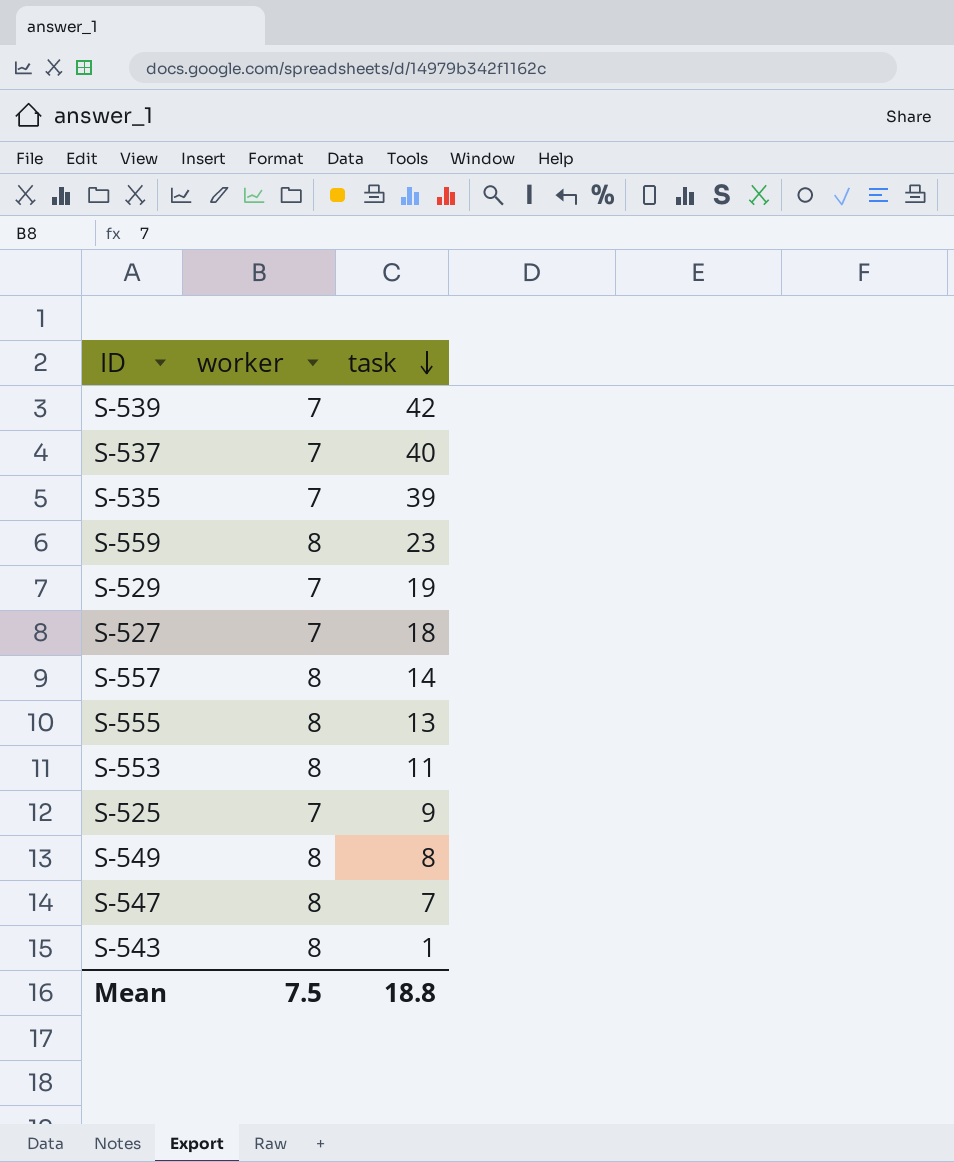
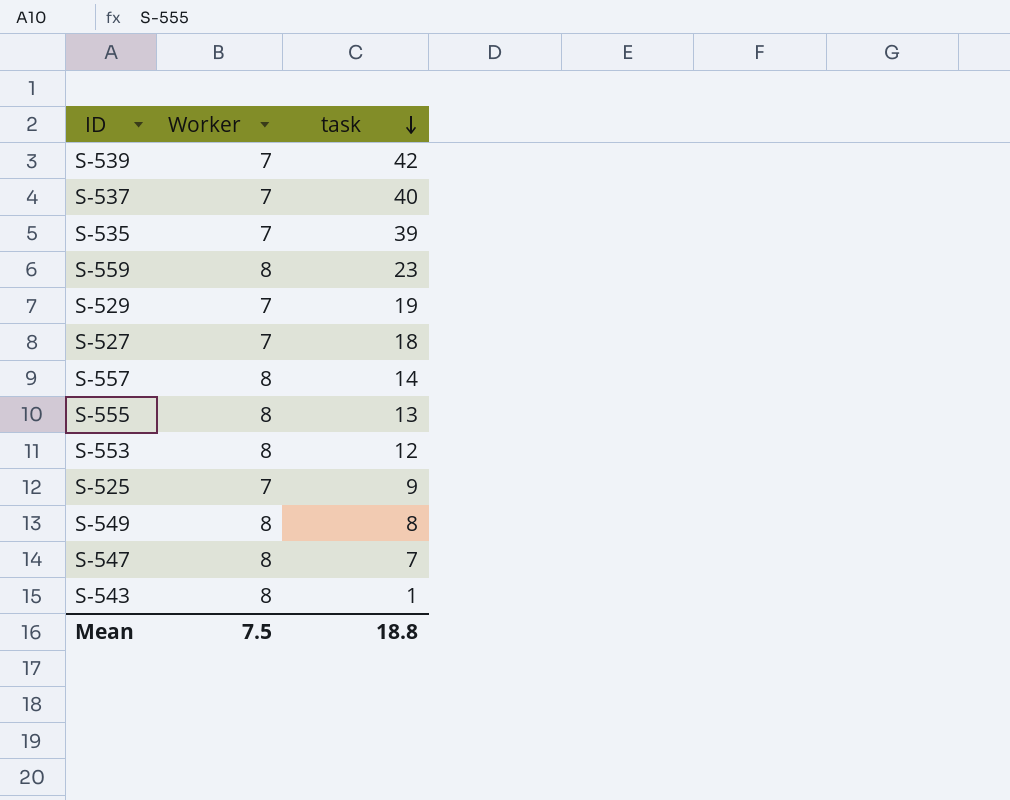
column name: worker -> Worker
S-553 | task: 11 -> 12

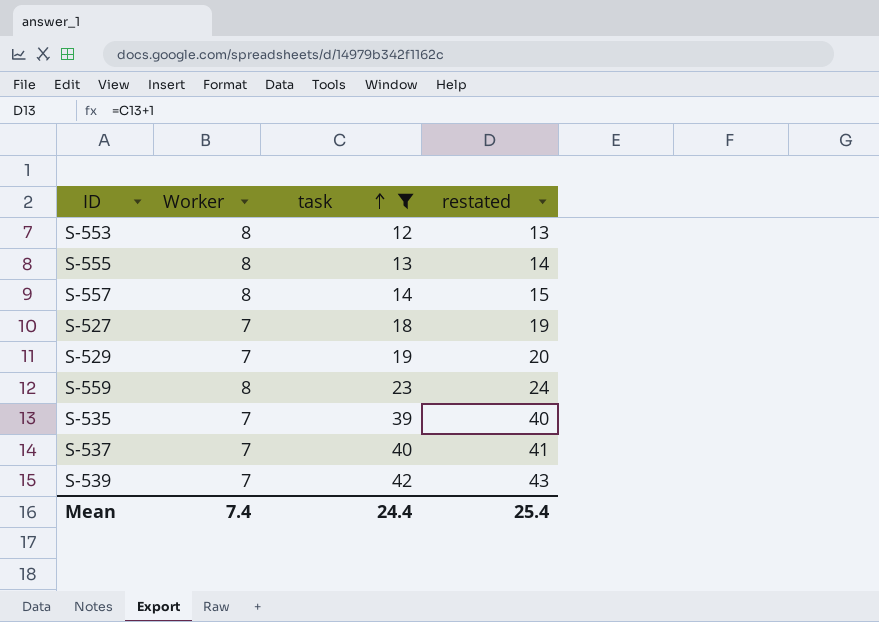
filter: none -> task >= 12
row order: task descending -> task ascending
column restated | formula: none -> [task] + 1
Mean | Worker: 7.5 -> 7.4
Mean | task: 18.8 -> 24.4

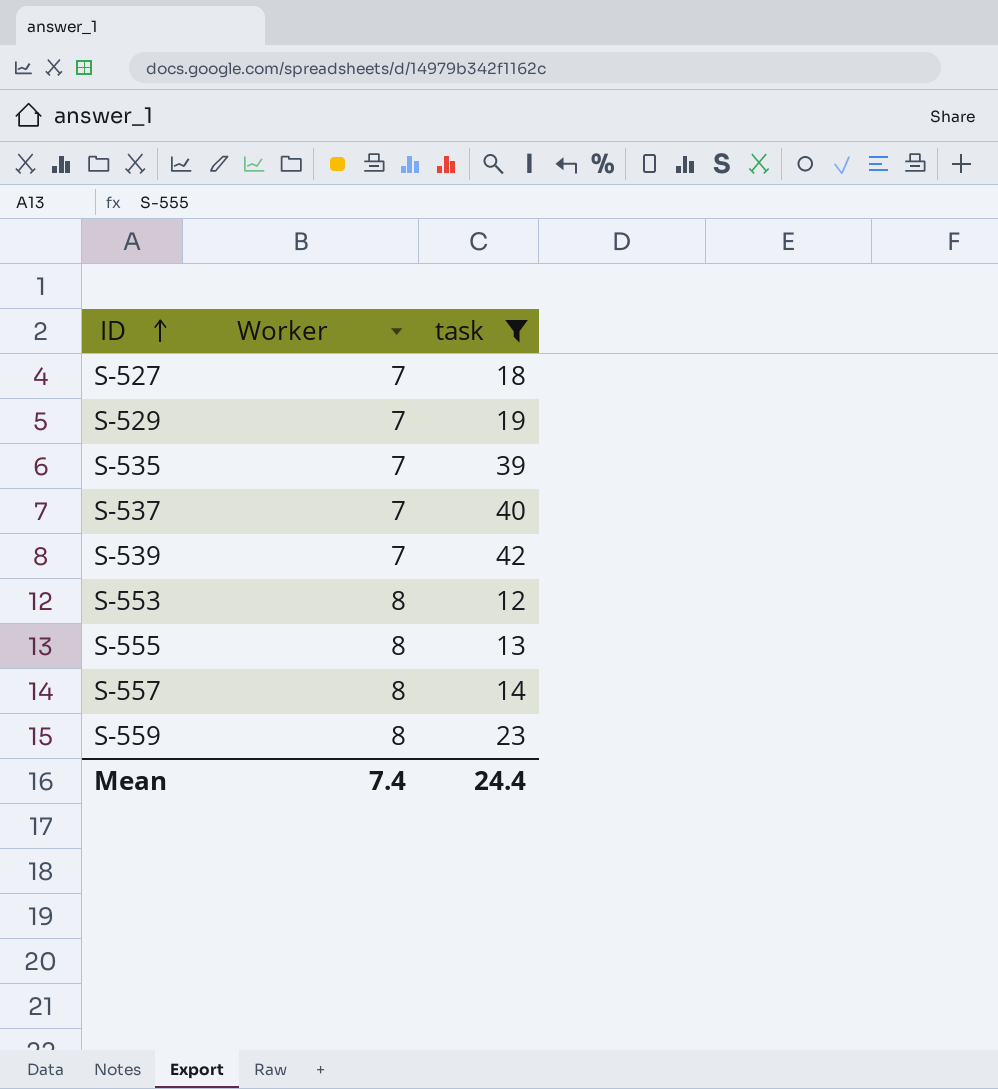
row order: task ascending -> ID ascending
column restated | formula: [task] + 1 -> none

